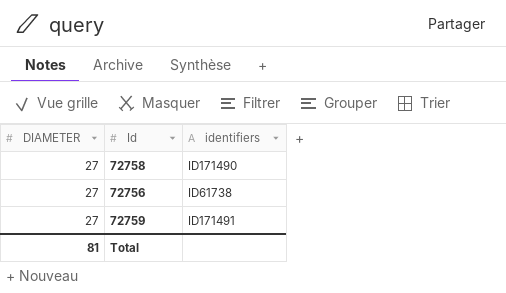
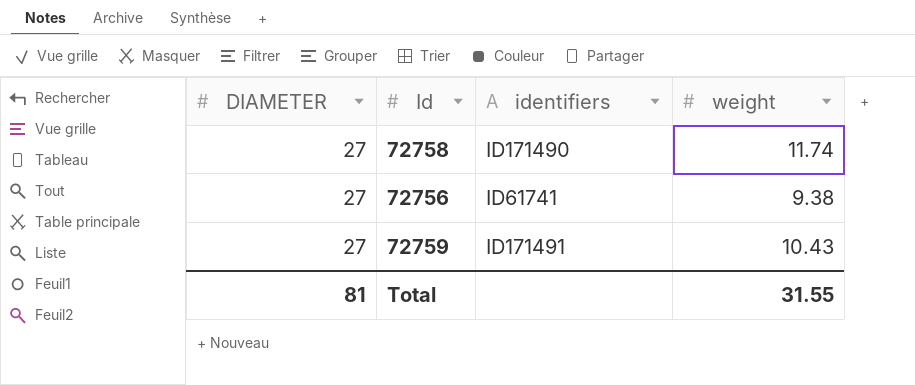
column weight | position: none -> 4
72756 | identifiers: ID61738 -> ID61741

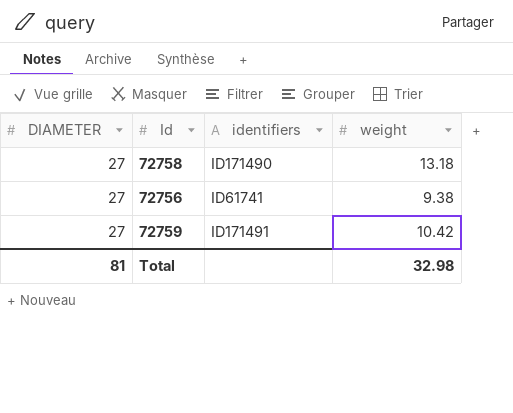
72758 | weight: 11.74 -> 13.18
72759 | weight: 10.43 -> 10.42
Total | weight: 31.55 -> 32.98

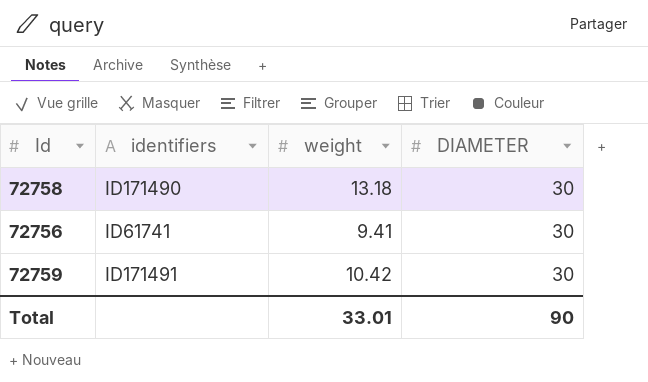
column DIAMETER | position: 1 -> 4
72758 | DIAMETER: 27 -> 30
72756 | weight: 9.38 -> 9.41
72756 | DIAMETER: 27 -> 30
72759 | DIAMETER: 27 -> 30
Total | weight: 32.98 -> 33.01
Total | DIAMETER: 81 -> 90

